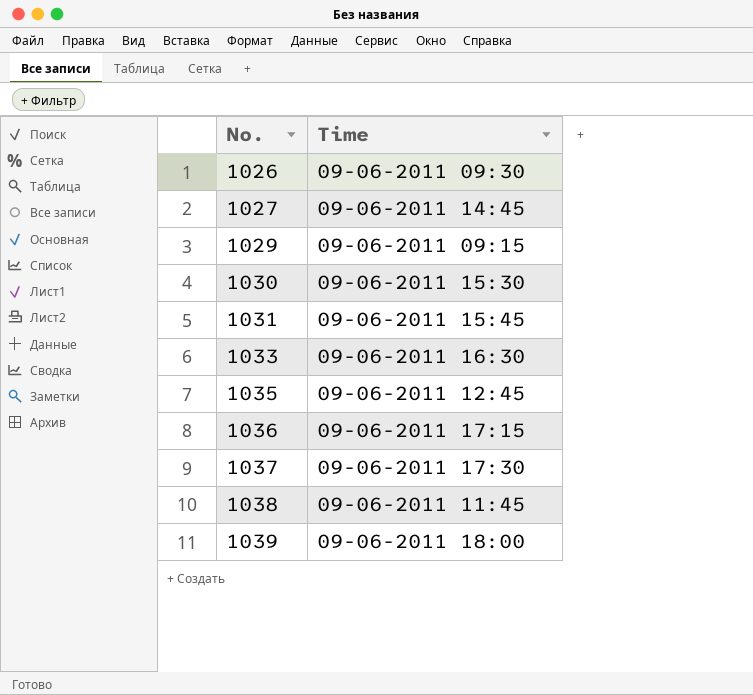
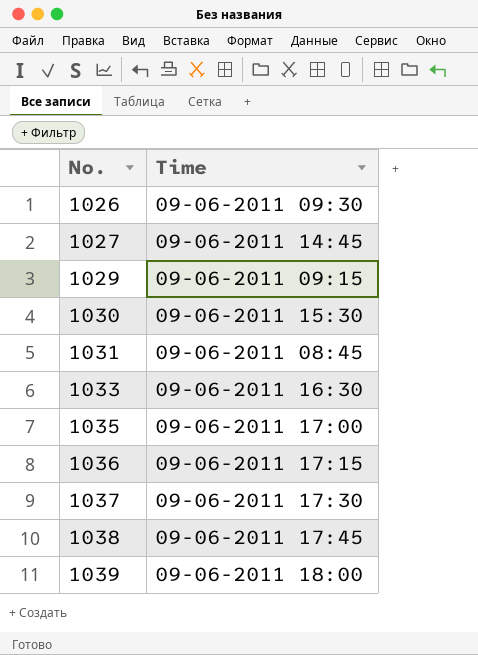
1031 | Time: 09-06-2011 15:45 -> 09-06-2011 08:45
1035 | Time: 09-06-2011 12:45 -> 09-06-2011 17:00
1038 | Time: 09-06-2011 11:45 -> 09-06-2011 17:45

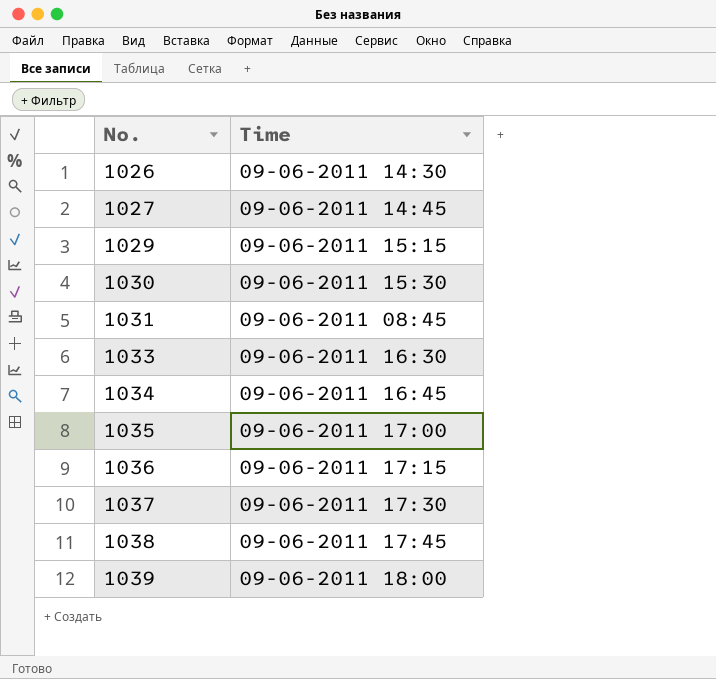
1026 | Time: 09-06-2011 09:30 -> 09-06-2011 14:30
1029 | Time: 09-06-2011 09:15 -> 09-06-2011 15:15
row 1034: none -> 09-06-2011 16:45

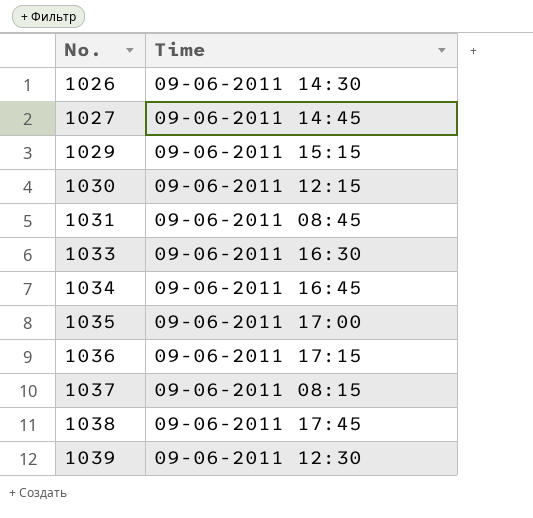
1030 | Time: 09-06-2011 15:30 -> 09-06-2011 12:15
1037 | Time: 09-06-2011 17:30 -> 09-06-2011 08:15
1039 | Time: 09-06-2011 18:00 -> 09-06-2011 12:30

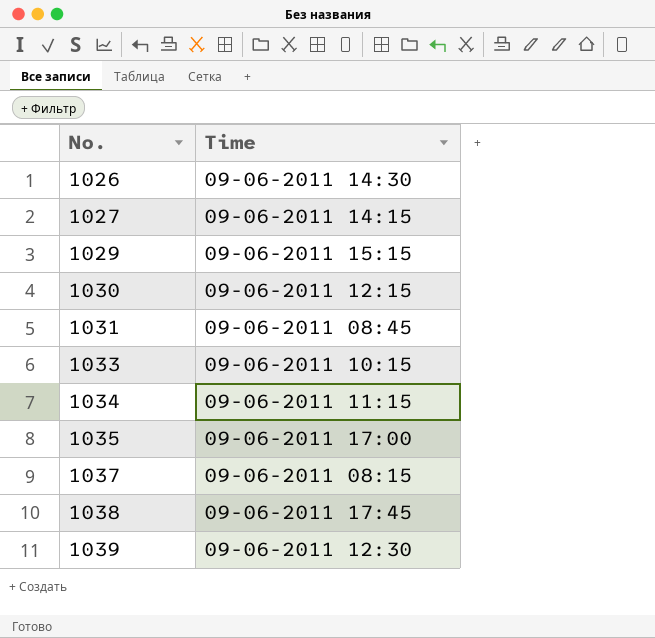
row 1036: 09-06-2011 17:15 -> none
1027 | Time: 09-06-2011 14:45 -> 09-06-2011 14:15
1033 | Time: 09-06-2011 16:30 -> 09-06-2011 10:15
1034 | Time: 09-06-2011 16:45 -> 09-06-2011 11:15

